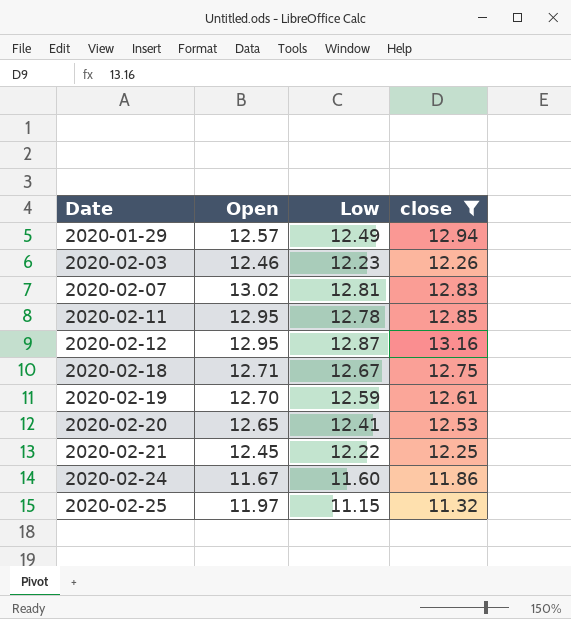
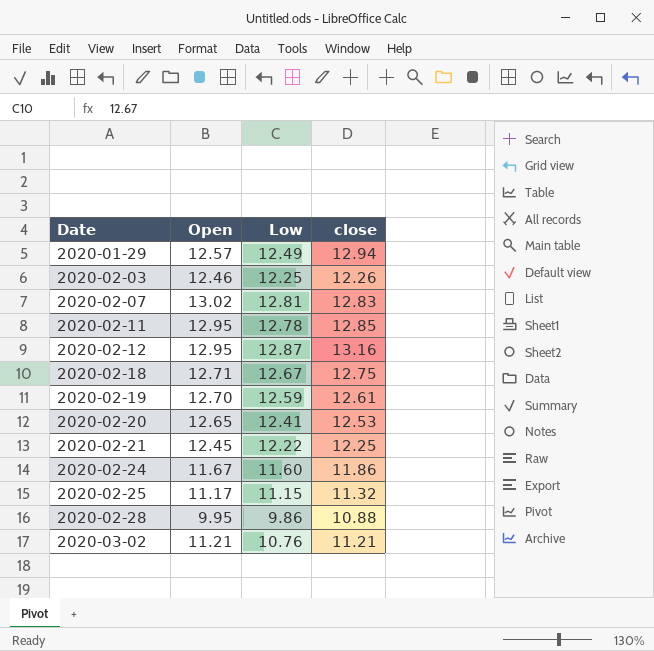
filter: close >= 11.32 -> none
2020-02-03 | Low: 12.23 -> 12.25
2020-02-25 | Open: 11.97 -> 11.17

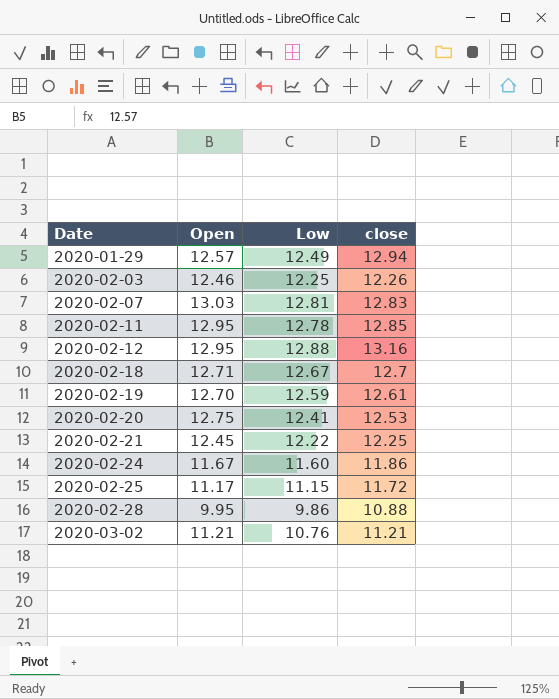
2020-02-07 | Open: 13.02 -> 13.03
2020-02-12 | Low: 12.87 -> 12.88
2020-02-18 | close: 12.75 -> 12.7
2020-02-20 | Open: 12.65 -> 12.75
2020-02-25 | close: 11.32 -> 11.72

